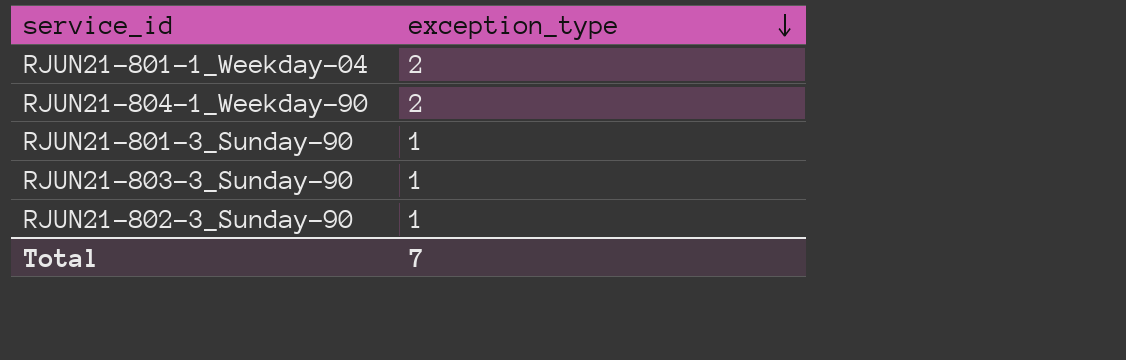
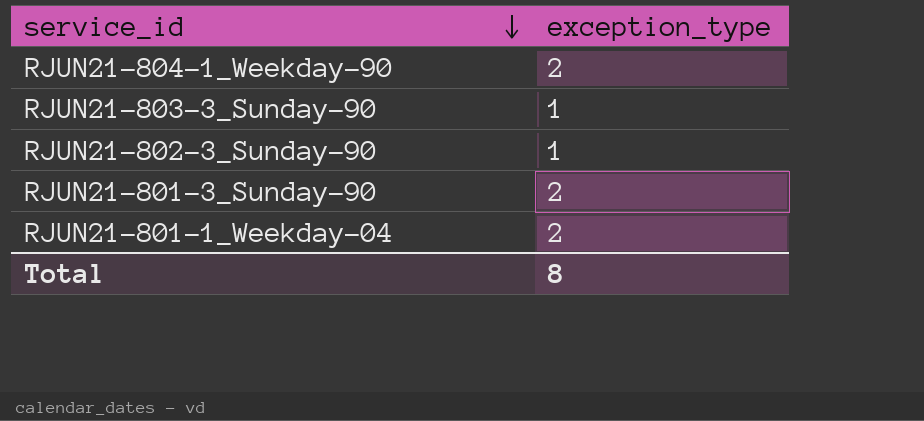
row order: exception_type descending -> service_id descending
RJUN21-801-3_Sunday-90 | exception_type: 1 -> 2
Total | exception_type: 7 -> 8

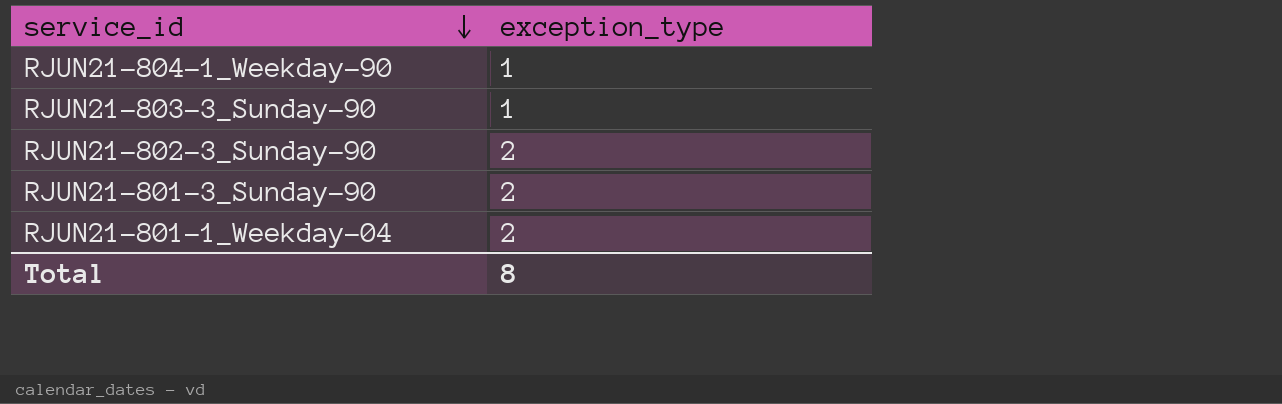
RJUN21-804-1_Weekday-90 | exception_type: 2 -> 1
RJUN21-802-3_Sunday-90 | exception_type: 1 -> 2

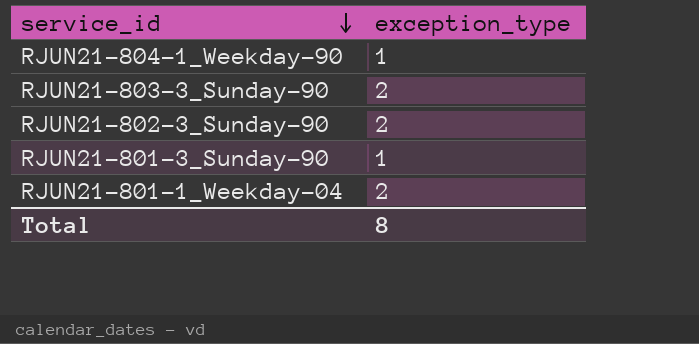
RJUN21-803-3_Sunday-90 | exception_type: 1 -> 2
RJUN21-801-3_Sunday-90 | exception_type: 2 -> 1

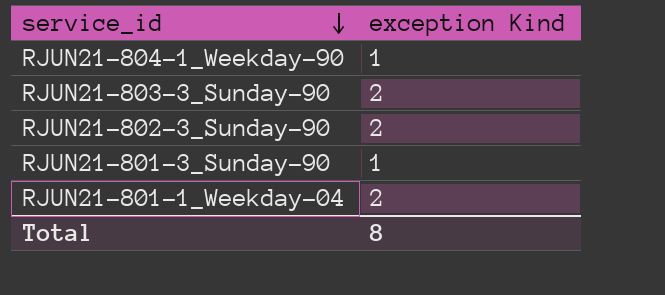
column name: exception_type -> exception Kind

